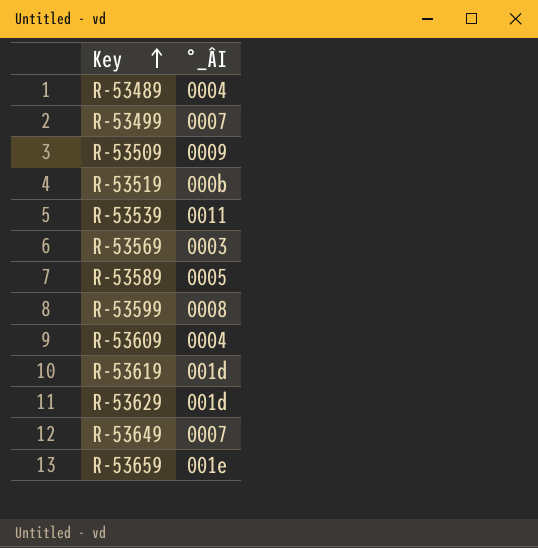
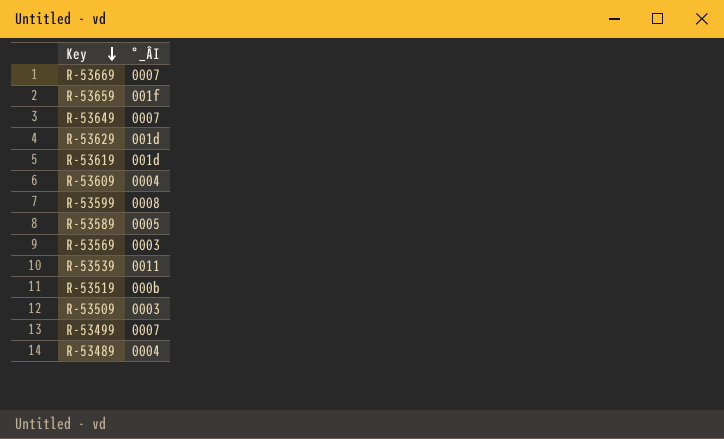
row order: Key ascending -> Key descending
row R-53669: none -> 0007
R-53659 | °_ÂI: 001e -> 001f
R-53509 | °_ÂI: 0009 -> 0003

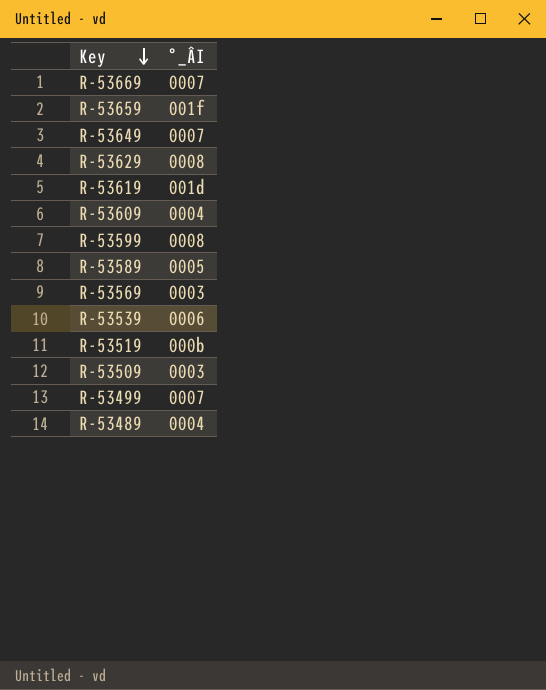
R-53629 | °_ÂI: 001d -> 0008
R-53539 | °_ÂI: 0011 -> 0006

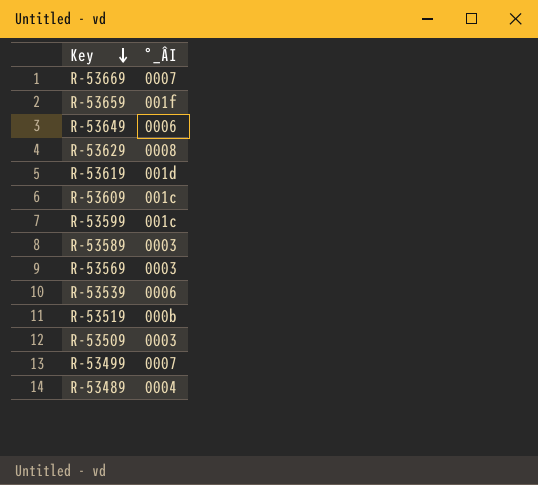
R-53649 | °_ÂI: 0007 -> 0006
R-53609 | °_ÂI: 0004 -> 001c
R-53599 | °_ÂI: 0008 -> 001c
R-53589 | °_ÂI: 0005 -> 0003

